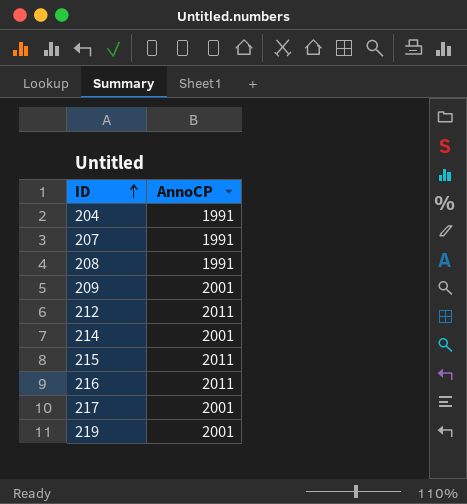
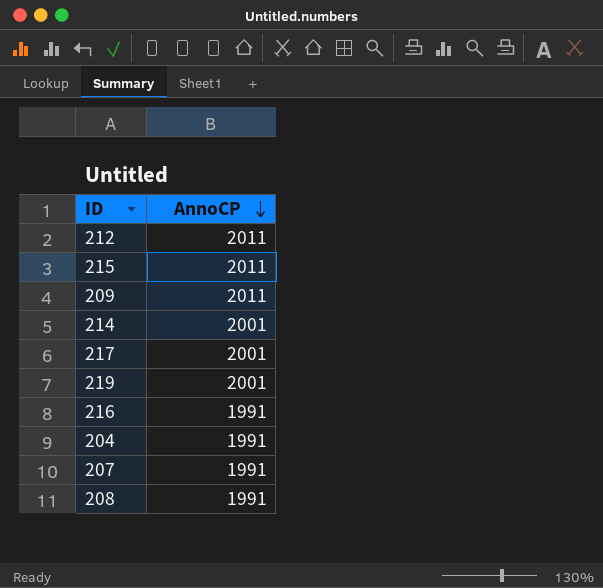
row order: ID ascending -> AnnoCP descending
209 | AnnoCP: 2001 -> 2011
216 | AnnoCP: 2011 -> 1991

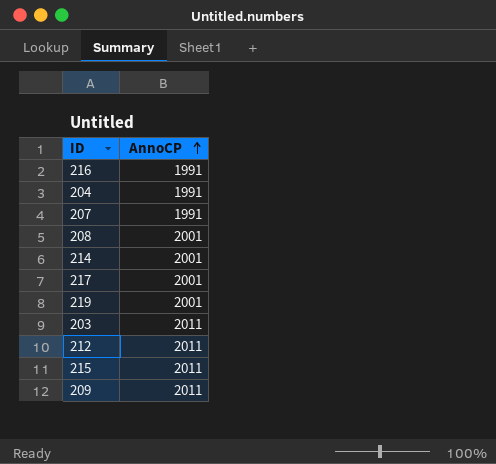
row order: AnnoCP descending -> AnnoCP ascending
208 | AnnoCP: 1991 -> 2001
row 203: none -> 2011

